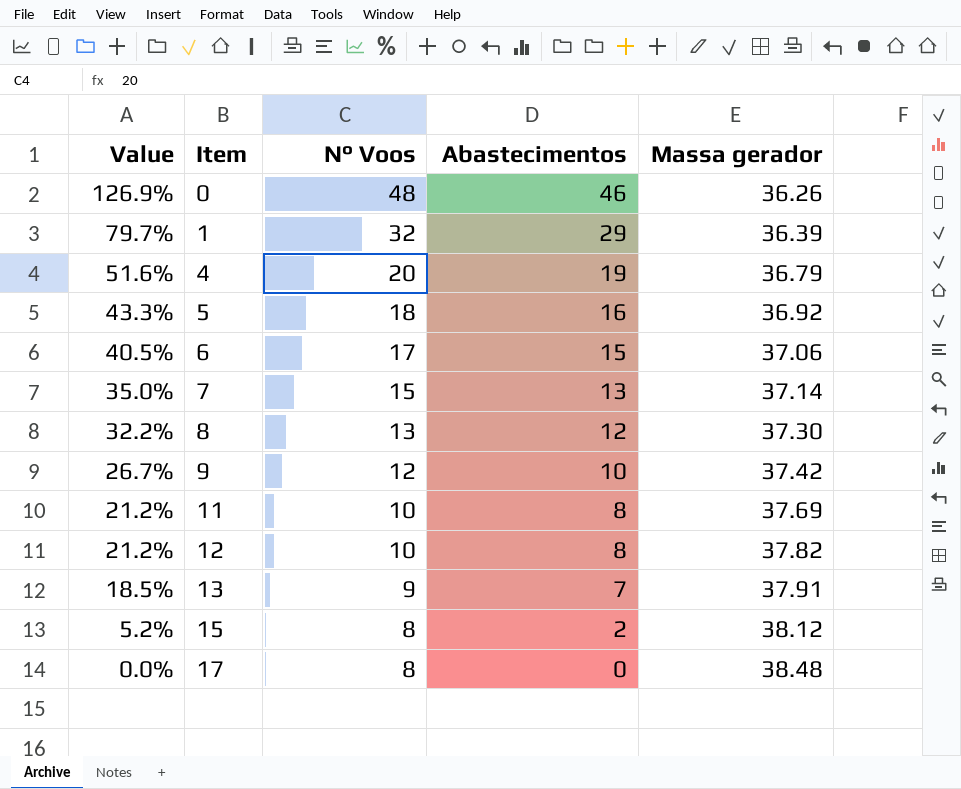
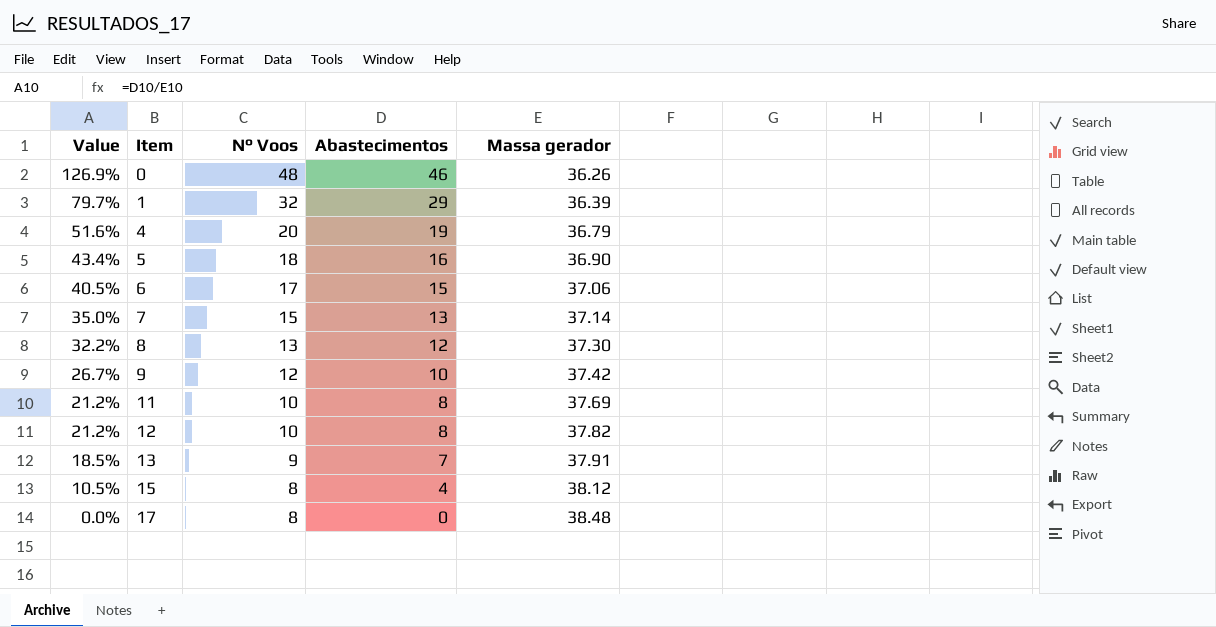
5 | Value: 43.3% -> 43.4%
5 | Massa gerador: 36.92 -> 36.90
15 | Value: 5.2% -> 10.5%
15 | Abastecimentos: 2 -> 4

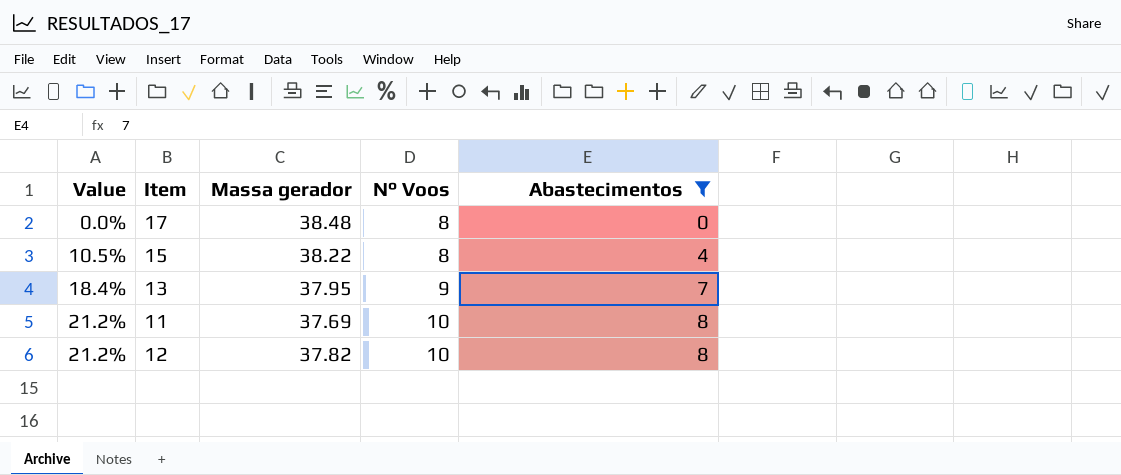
filter: none -> Abastecimentos <= 8
row order: Value descending -> Value ascending
column Massa gerador | position: 5 -> 3
15 | Massa gerador: 38.12 -> 38.22
13 | Value: 18.5% -> 18.4%
13 | Massa gerador: 37.91 -> 37.95

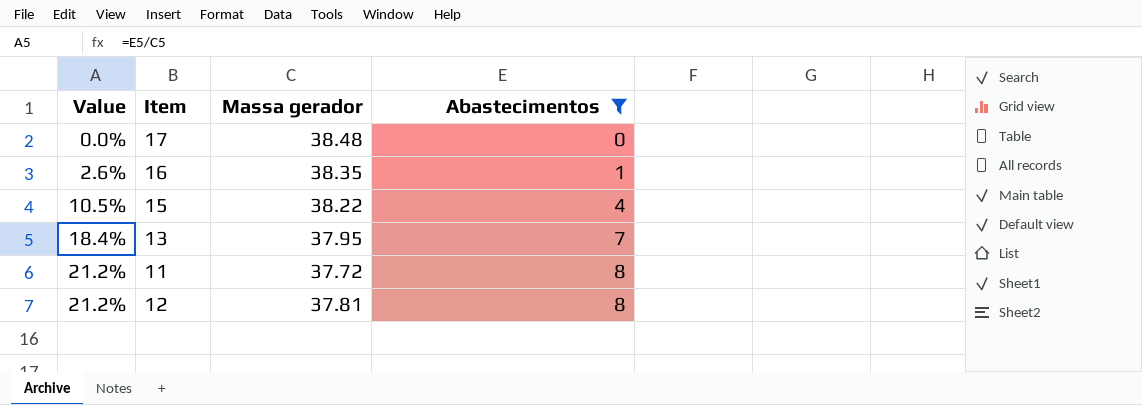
column N° Voos | position: 4 -> none
row 16: none -> 2.6% | 38.35 | 1
11 | Massa gerador: 37.69 -> 37.72
12 | Massa gerador: 37.82 -> 37.81

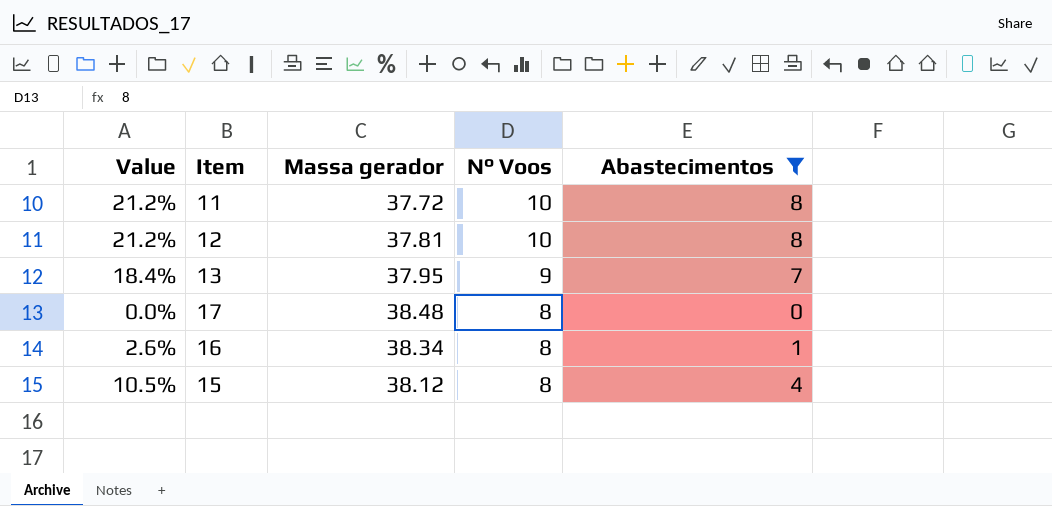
row order: Value ascending -> N° Voos descending
column N° Voos | position: none -> 4
16 | Massa gerador: 38.35 -> 38.34
15 | Massa gerador: 38.22 -> 38.12

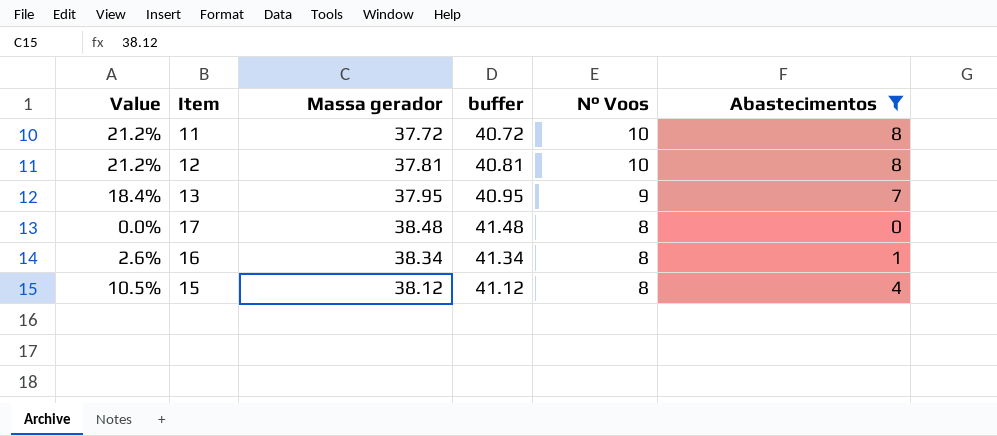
column buffer | formula: none -> [Massa gerador] + 3

